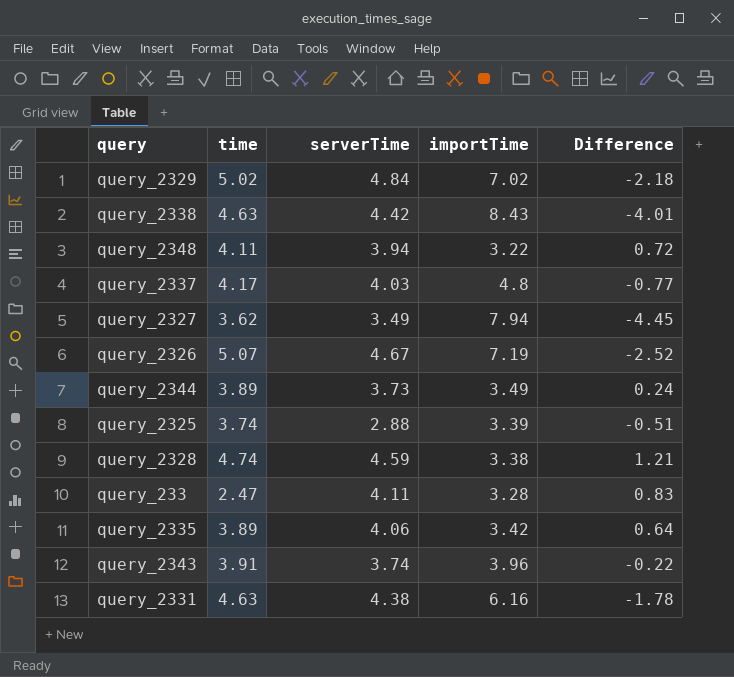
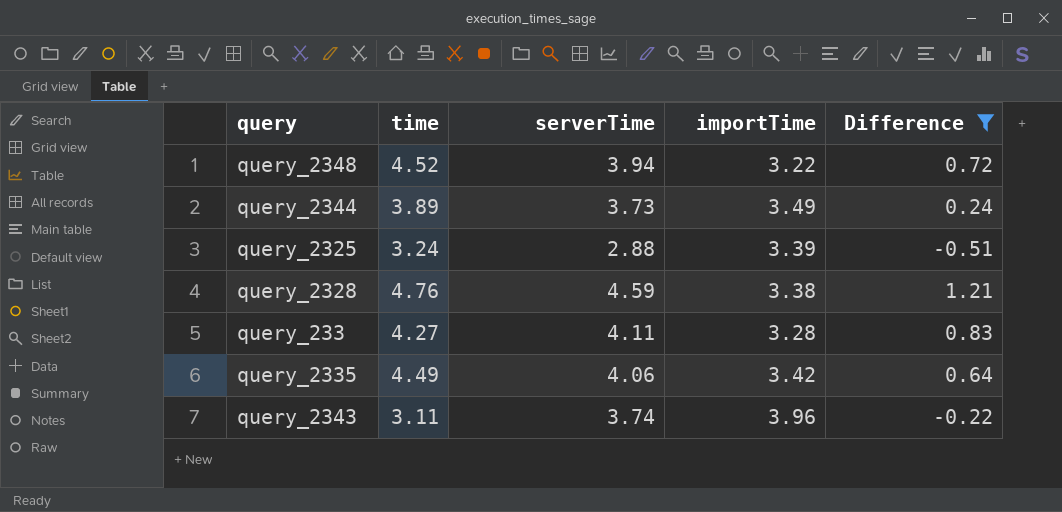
filter: none -> Difference >= -0.51
query_2348 | time: 4.11 -> 4.52
query_2325 | time: 3.74 -> 3.24
query_2328 | time: 4.74 -> 4.76
query_233 | time: 2.47 -> 4.27
query_2335 | time: 3.89 -> 4.49
query_2343 | time: 3.91 -> 3.11

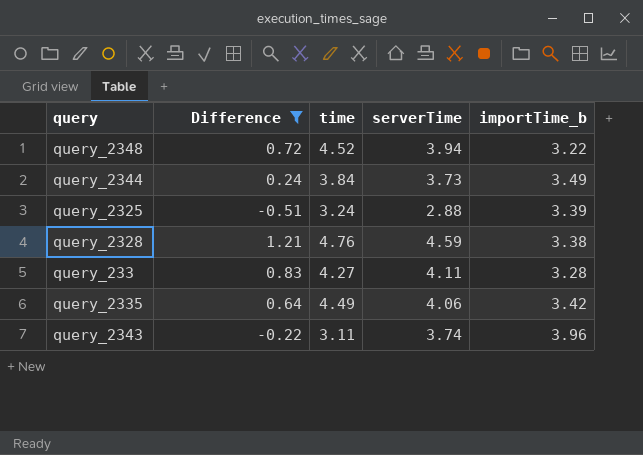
column Difference | position: 5 -> 2
column name: importTime -> importTime_b
query_2344 | time: 3.89 -> 3.84

